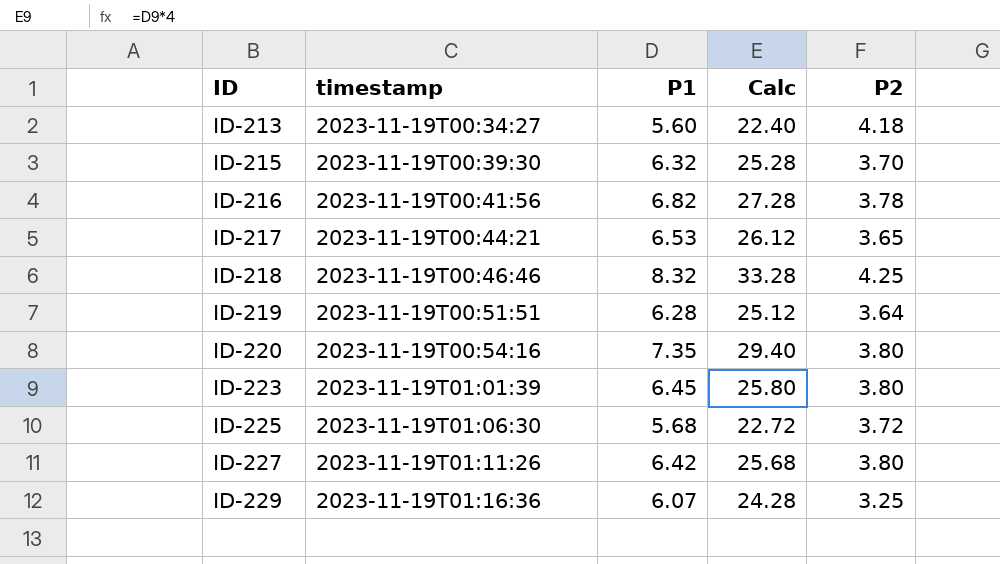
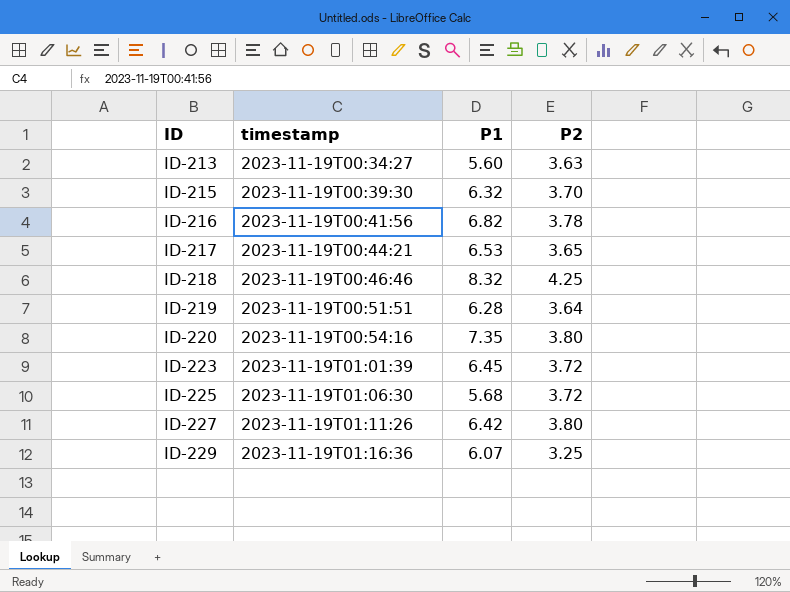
column Calc | formula: [P1] * 4 -> none
ID-213 | P2: 4.18 -> 3.63
ID-223 | P2: 3.80 -> 3.72

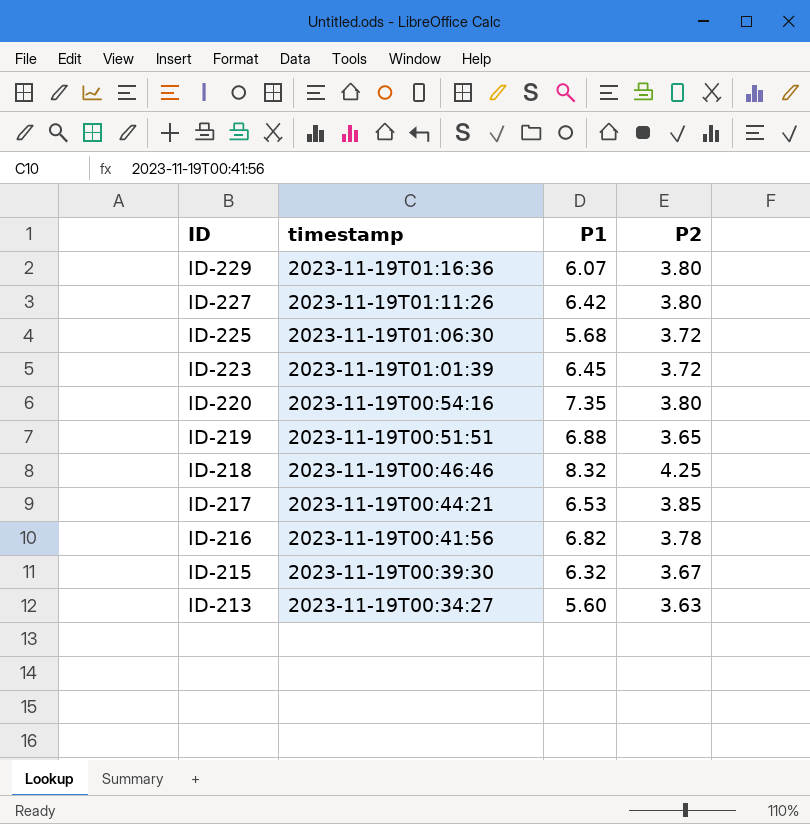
row order: ID ascending -> ID descending
ID-229 | P2: 3.25 -> 3.80
ID-219 | P1: 6.28 -> 6.88
ID-219 | P2: 3.64 -> 3.65
ID-217 | P2: 3.65 -> 3.85
ID-215 | P2: 3.70 -> 3.67

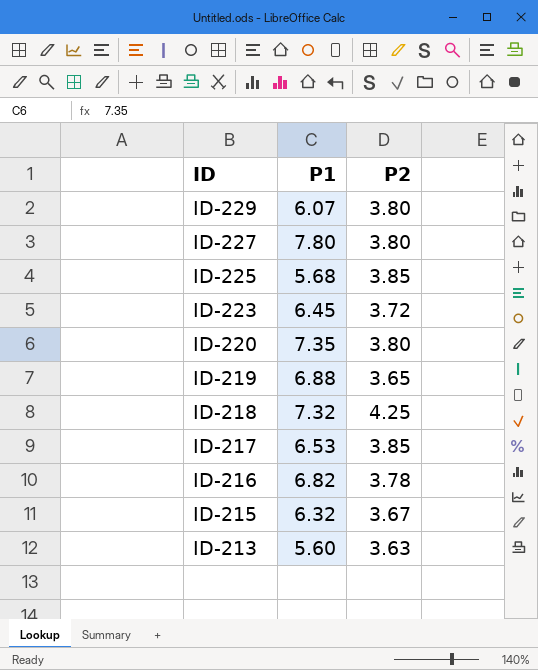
column timestamp | position: 2 -> none
ID-227 | P1: 6.42 -> 7.80
ID-225 | P2: 3.72 -> 3.85
ID-218 | P1: 8.32 -> 7.32

